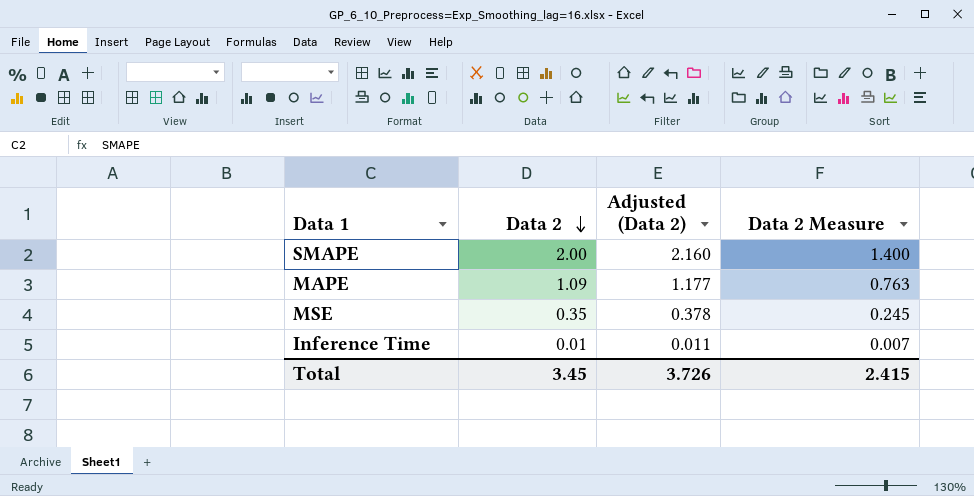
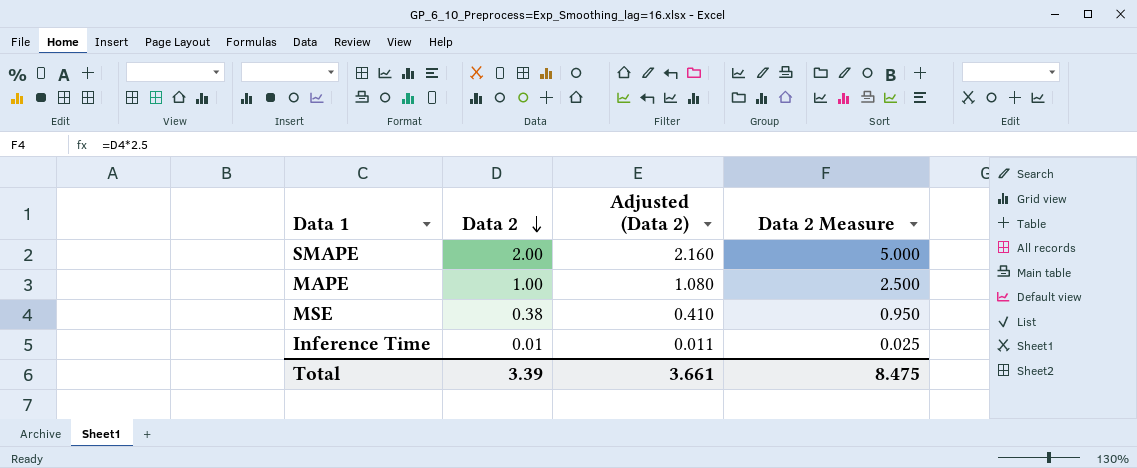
column Data 2 Measure | formula: [Data 2] * 0.7 -> [Data 2] * 2.5
MAPE | Data 2: 1.09 -> 1.00
MAPE | Adjusted (Data 2): 1.177 -> 1.080
MSE | Data 2: 0.35 -> 0.38
MSE | Adjusted (Data 2): 0.378 -> 0.410
Total | Data 2: 3.45 -> 3.39
Total | Adjusted (Data 2): 3.726 -> 3.661
Total | Data 2 Measure: 2.415 -> 8.475

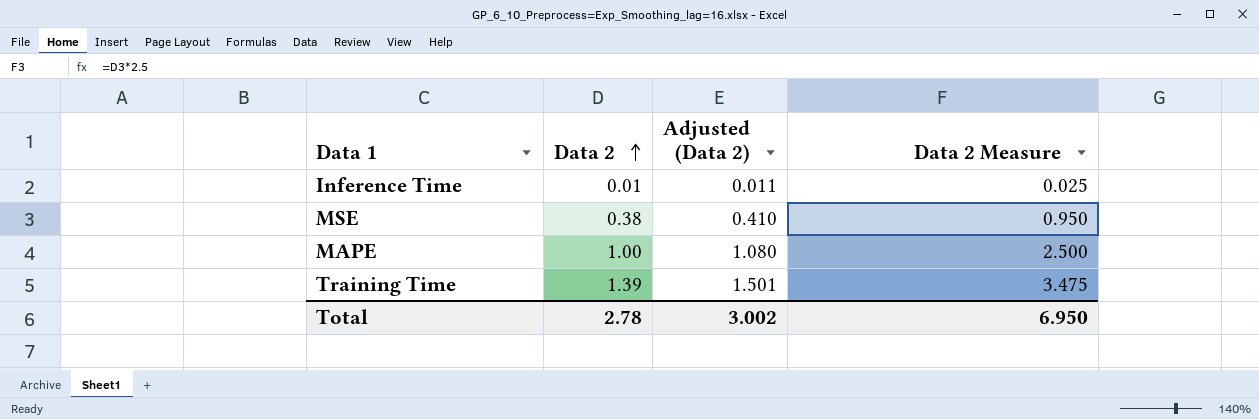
row order: Data 2 descending -> Data 2 ascending
row SMAPE: 2.00 | 2.160 | 5.000 -> none
row Training Time: none -> 1.39 | 1.501 | 3.475
Total | Data 2: 3.39 -> 2.78
Total | Adjusted (Data 2): 3.661 -> 3.002
Total | Data 2 Measure: 8.475 -> 6.950

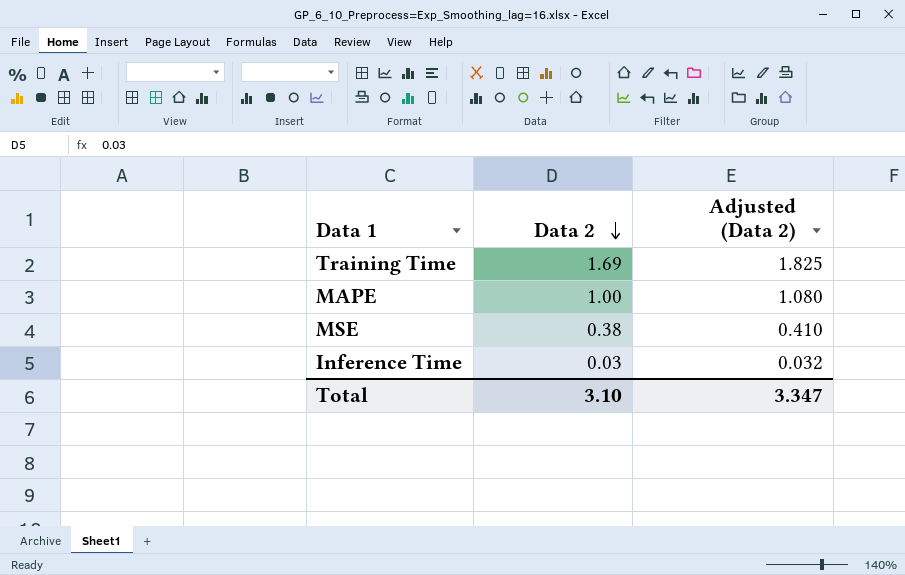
row order: Data 2 ascending -> Data 2 descending
column Data 2 Measure | formula: [Data 2] * 2.5 -> none
Training Time | Data 2: 1.39 -> 1.69
Training Time | Adjusted (Data 2): 1.501 -> 1.825
Inference Time | Data 2: 0.01 -> 0.03
Inference Time | Adjusted (Data 2): 0.011 -> 0.032
Total | Data 2: 2.78 -> 3.10
Total | Adjusted (Data 2): 3.002 -> 3.347

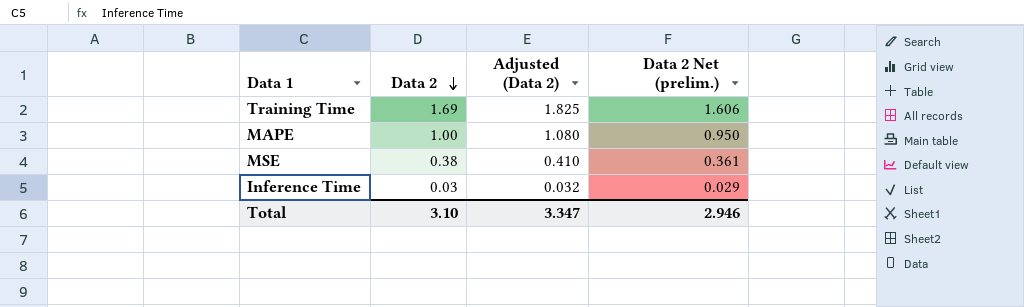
column Data 2 Net (prelim.) | formula: none -> [Data 2] * 0.95

